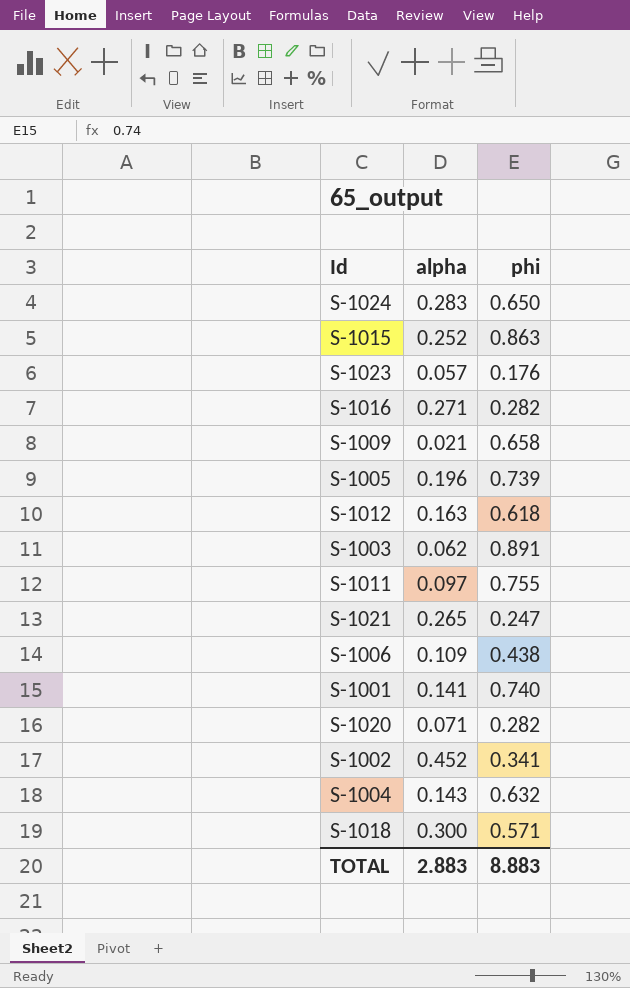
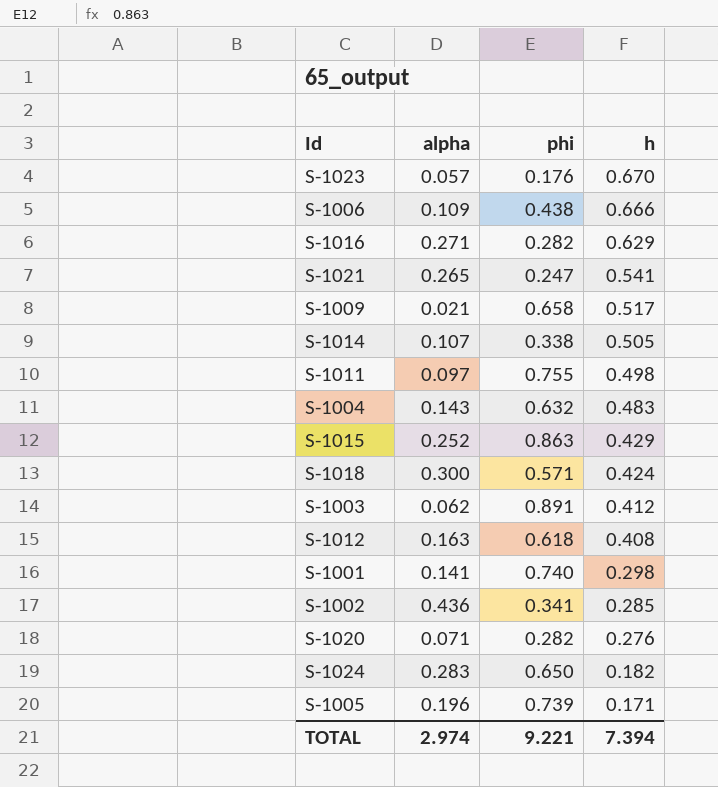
row order: none -> h descending
column h | position: none -> 4
row S-1014: none -> 0.107 | 0.338 | 0.505
S-1002 | alpha: 0.452 -> 0.436
TOTAL | alpha: 2.883 -> 2.974
TOTAL | phi: 8.883 -> 9.221

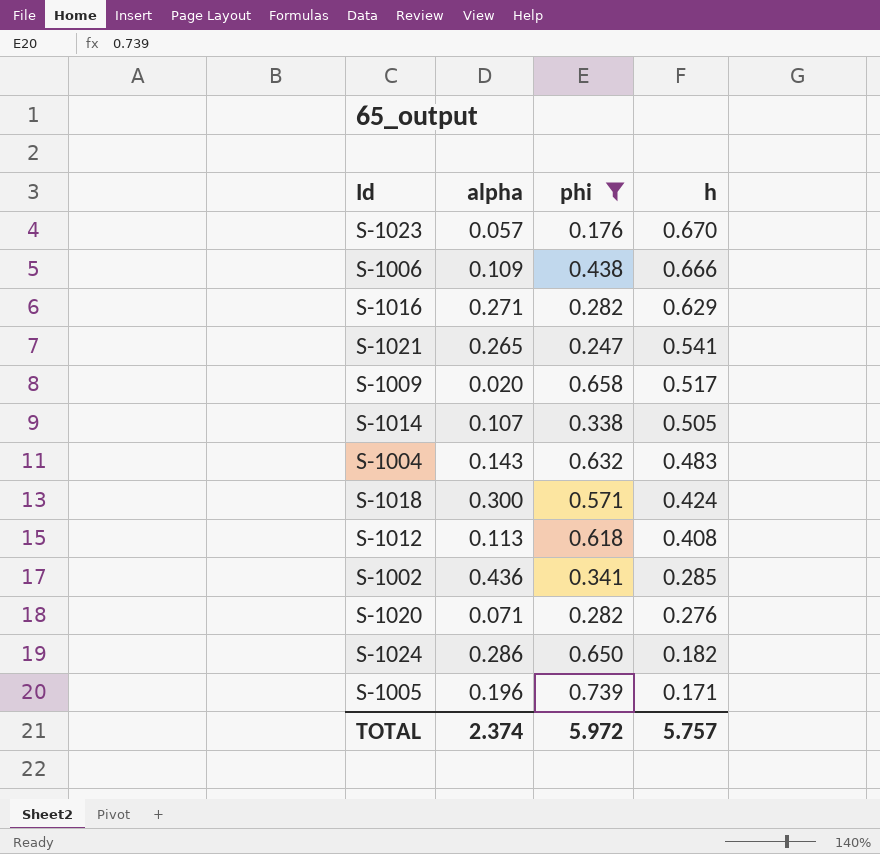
filter: none -> phi <= 0.739
S-1009 | alpha: 0.021 -> 0.020
S-1012 | alpha: 0.163 -> 0.113
S-1024 | alpha: 0.283 -> 0.286
TOTAL | alpha: 2.974 -> 2.374
TOTAL | phi: 9.221 -> 5.972
TOTAL | h: 7.394 -> 5.757

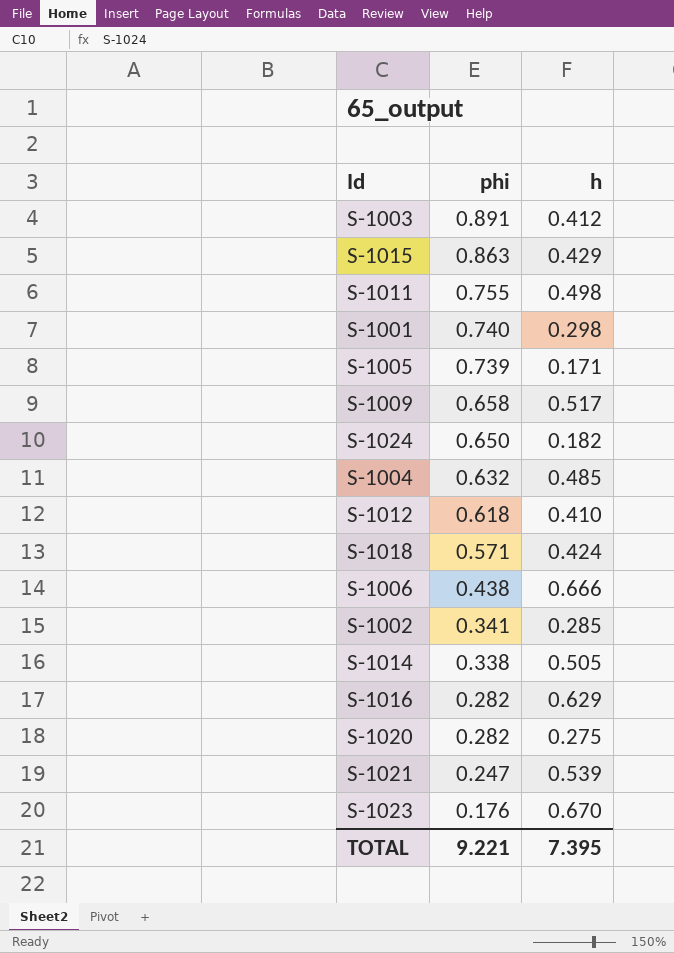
filter: phi <= 0.739 -> none
row order: h descending -> phi descending
column alpha | position: 2 -> none
S-1004 | h: 0.483 -> 0.485
S-1012 | h: 0.408 -> 0.410
S-1020 | h: 0.276 -> 0.275
S-1021 | h: 0.541 -> 0.539
TOTAL | phi: 5.972 -> 9.221
TOTAL | h: 5.757 -> 7.395

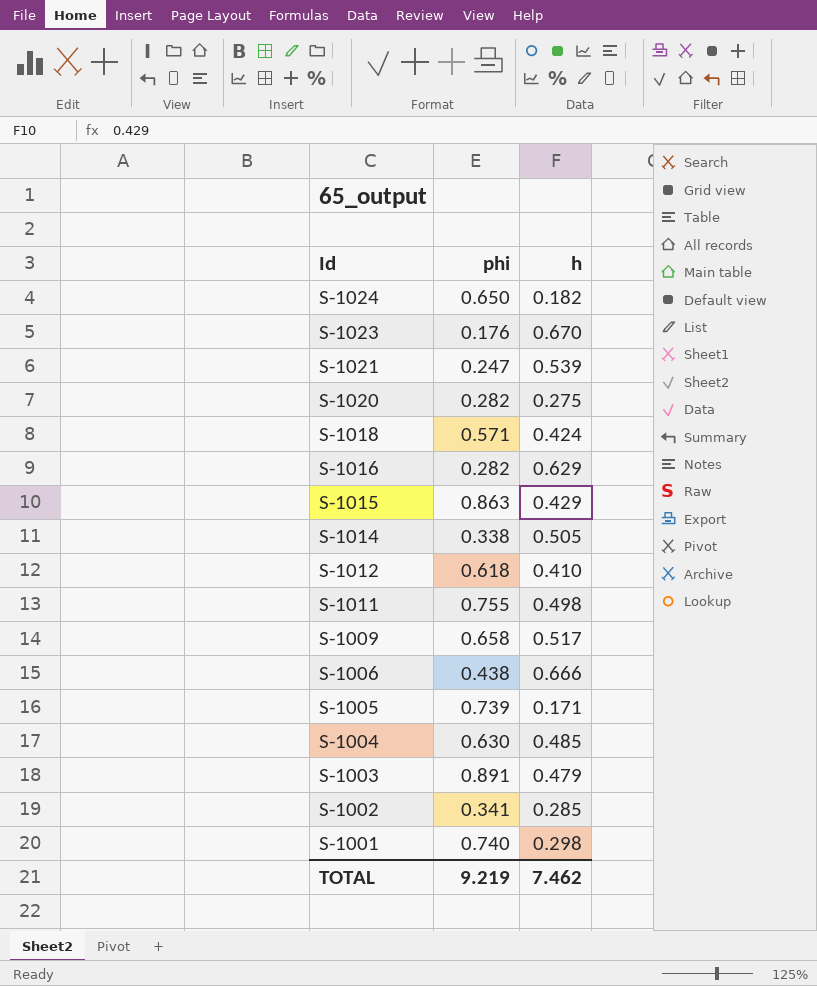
row order: phi descending -> Id descending
S-1004 | phi: 0.632 -> 0.630
S-1003 | h: 0.412 -> 0.479
TOTAL | phi: 9.221 -> 9.219
TOTAL | h: 7.395 -> 7.462

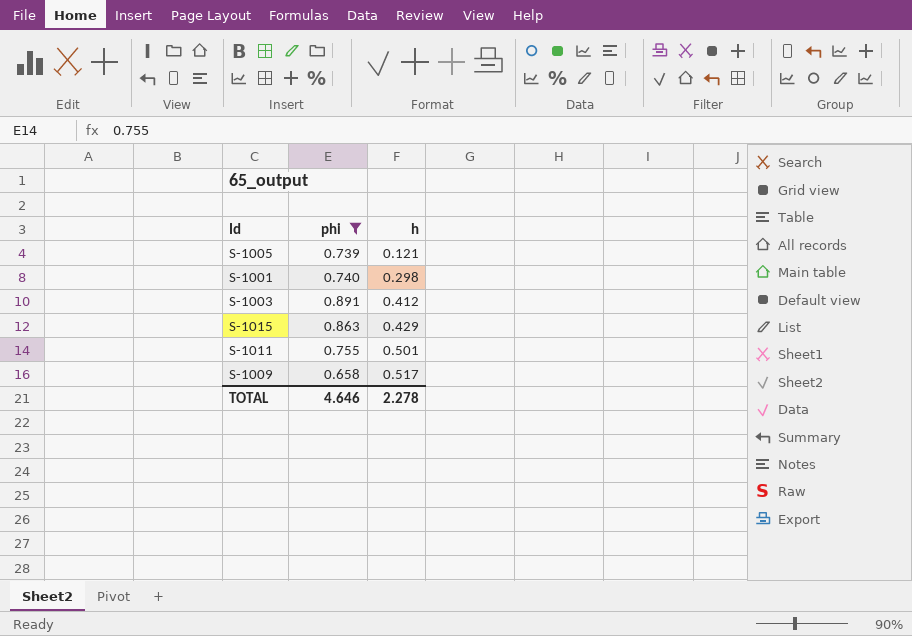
filter: none -> phi >= 0.658
row order: Id descending -> h ascending
S-1005 | h: 0.171 -> 0.121
S-1003 | h: 0.479 -> 0.412
S-1011 | h: 0.498 -> 0.501
TOTAL | phi: 9.219 -> 4.646
TOTAL | h: 7.462 -> 2.278

